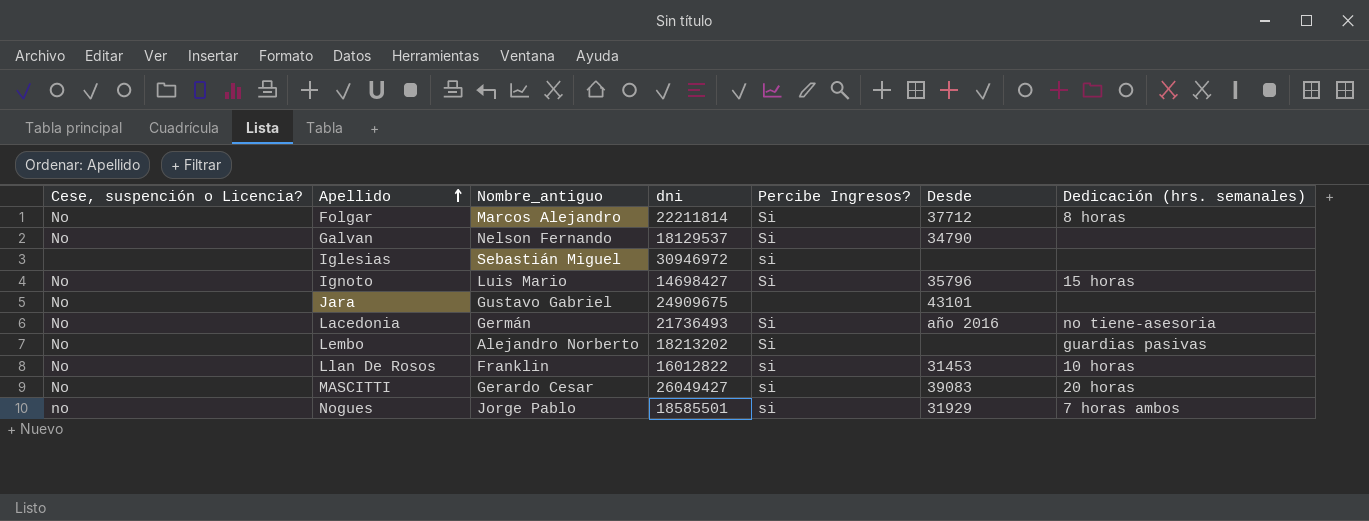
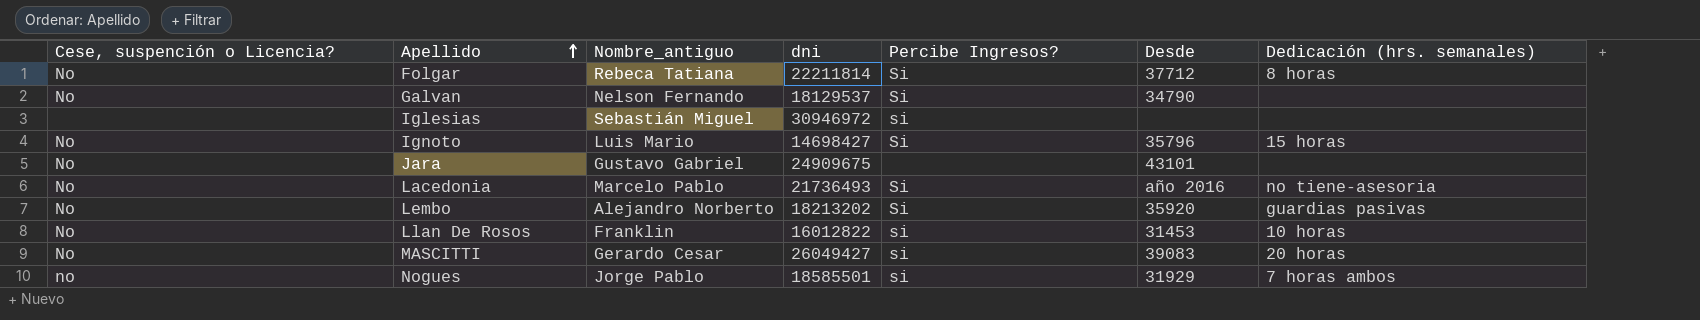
Folgar | Nombre_antiguo: Marcos Alejandro -> Rebeca Tatiana
Lacedonia | Nombre_antiguo: Germán -> Marcelo Pablo
Lembo | Desde: none -> 35920

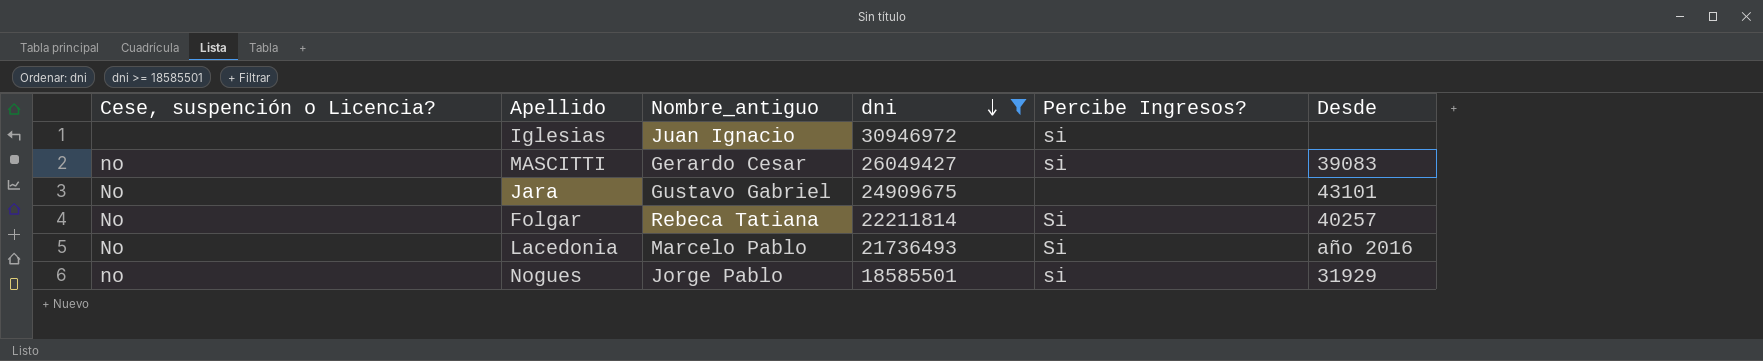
filter: none -> dni >= 18585501
row order: Apellido ascending -> dni descending
column Dedicación (hrs. semanales) | position: 7 -> none
Iglesias | Nombre_antiguo: Sebastián Miguel -> Juan Ignacio
MASCITTI | Cese, suspención o Licencia?: No -> no
Folgar | Desde: 37712 -> 40257

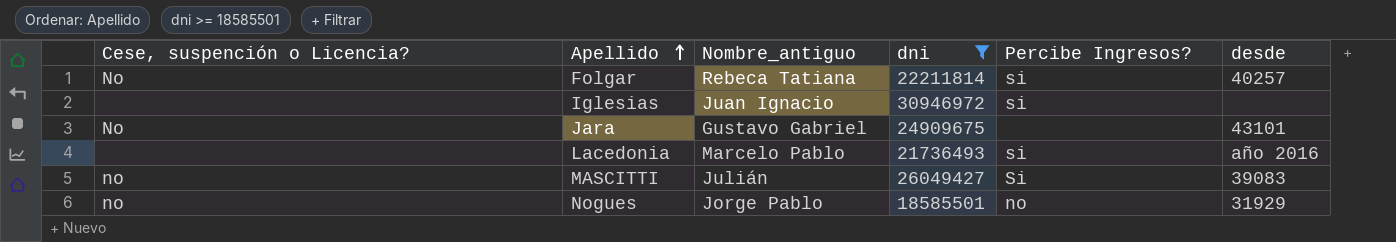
row order: dni descending -> Apellido ascending
column name: Desde -> desde
Folgar | Percibe Ingresos?: Si -> si
Lacedonia | Cese, suspención o Licencia?: No -> none
Lacedonia | Percibe Ingresos?: Si -> si
MASCITTI | Nombre_antiguo: Gerardo Cesar -> Julián
MASCITTI | Percibe Ingresos?: si -> Si
Nogues | Percibe Ingresos?: si -> no

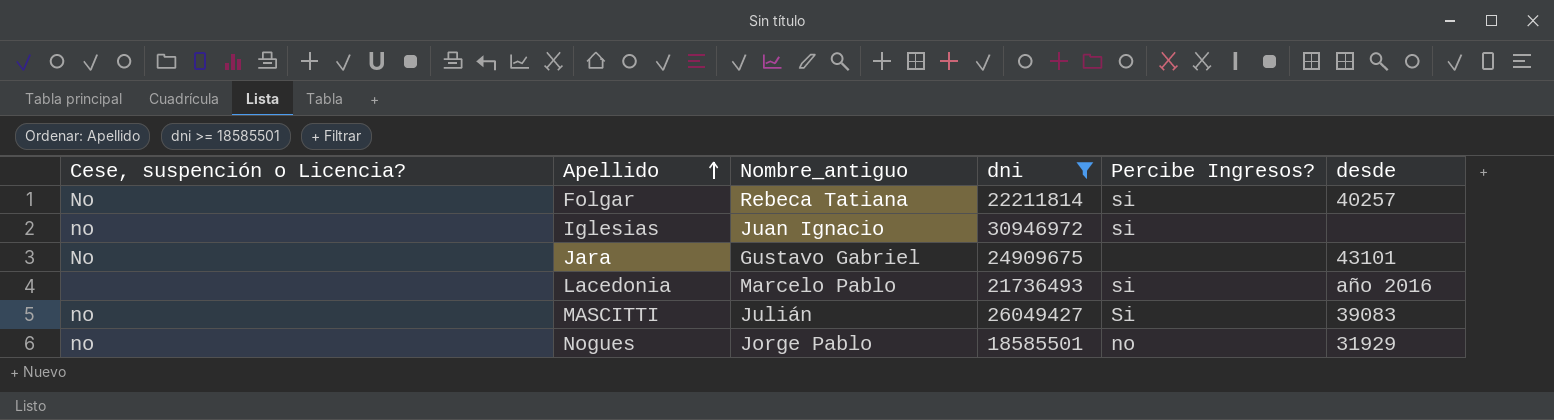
Iglesias | Cese, suspención o Licencia?: none -> no

